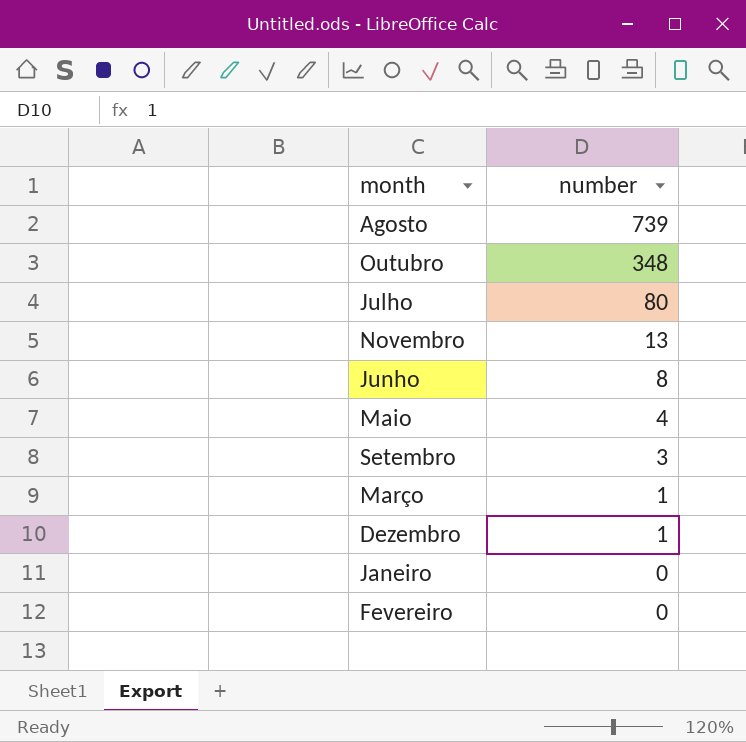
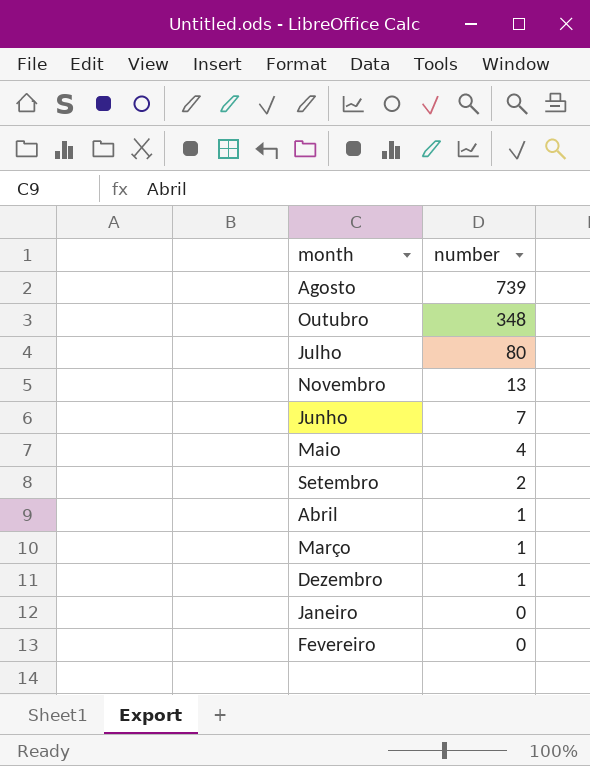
Junho | number: 8 -> 7
Setembro | number: 3 -> 2
row Abril: none -> 1

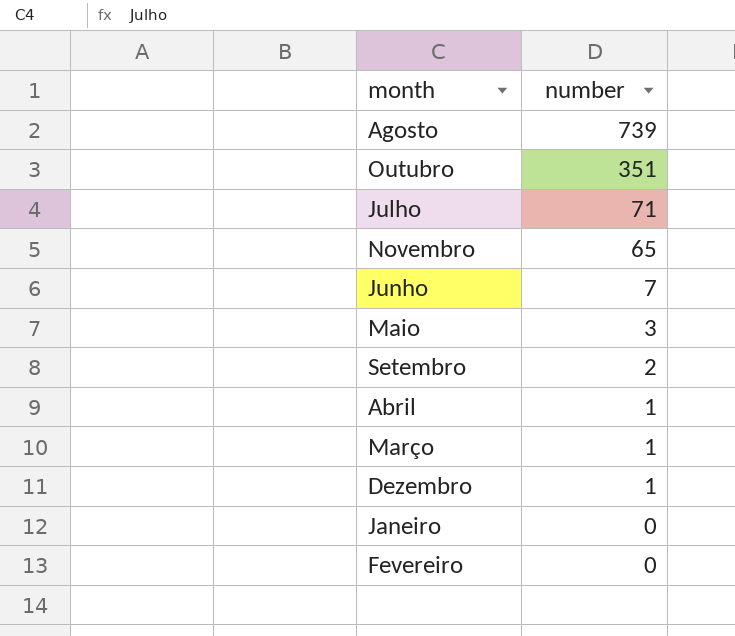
Outubro | number: 348 -> 351
Julho | number: 80 -> 71
Novembro | number: 13 -> 65
Maio | number: 4 -> 3

